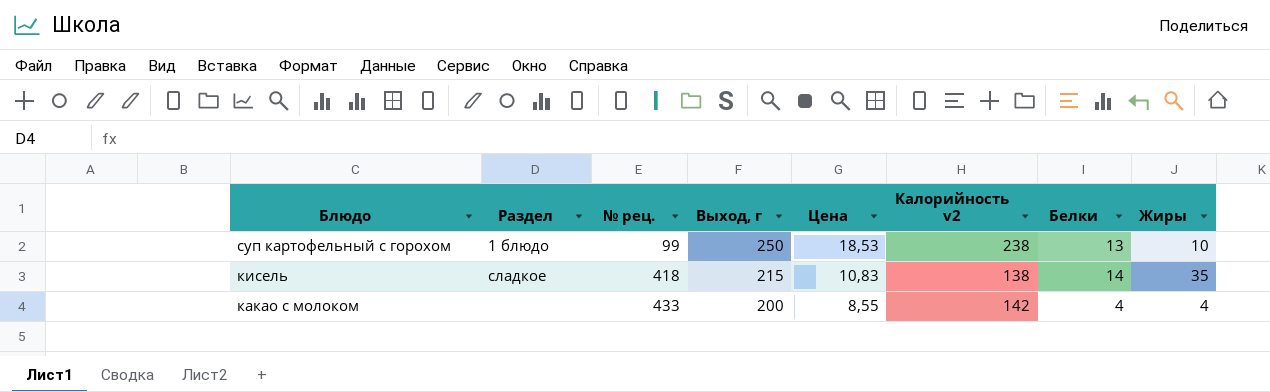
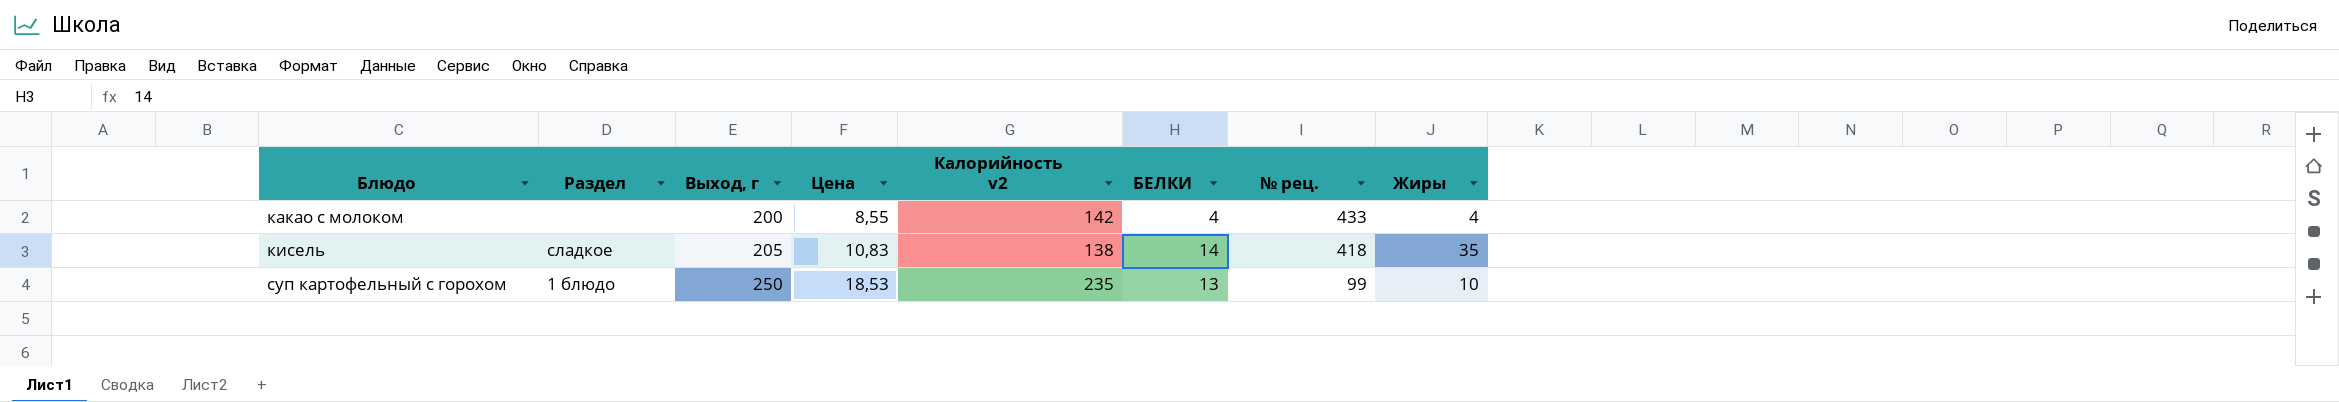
row order: Блюдо descending -> Блюдо ascending
column name: Белки -> БЕЛКИ
column № рец. | position: 3 -> 7
кисель | Выход, г: 215 -> 205
суп картофельный с горохом | Калорийность v2: 238 -> 235

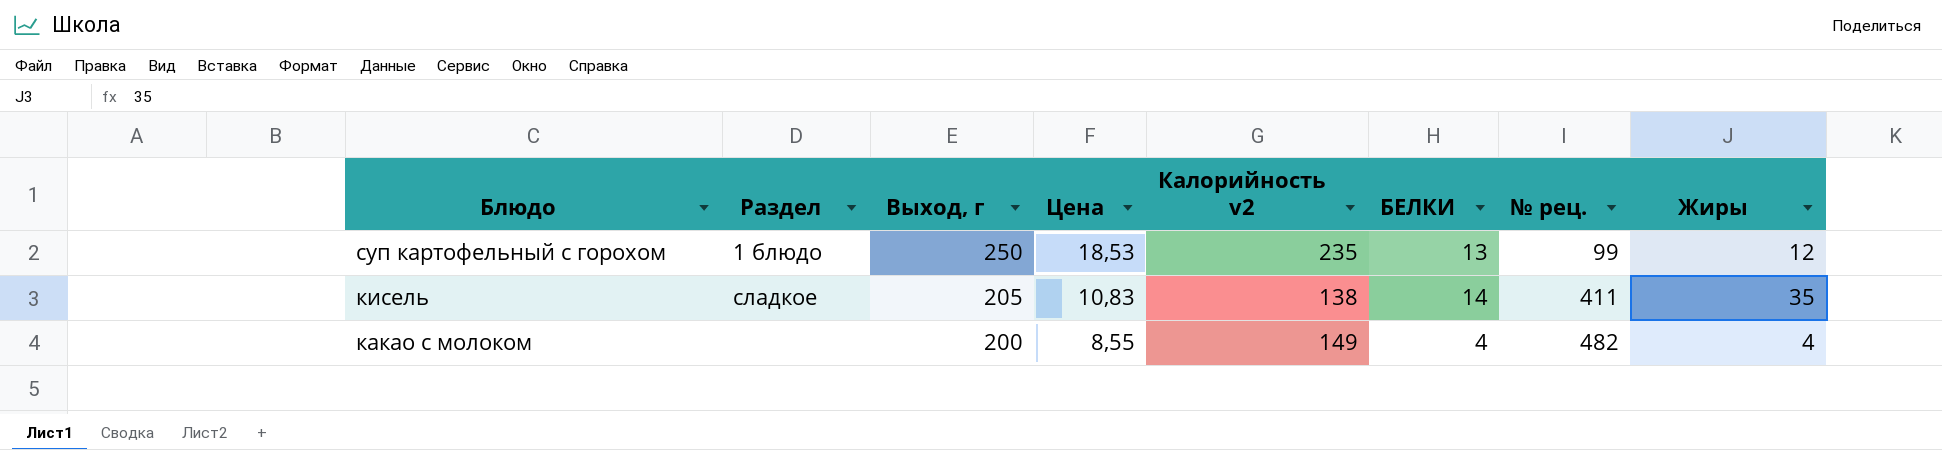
row order: Блюдо ascending -> Блюдо descending
суп картофельный с горохом | Жиры: 10 -> 12
кисель | № рец.: 418 -> 411
какао с молоком | Калорийность v2: 142 -> 149
какао с молоком | № рец.: 433 -> 482

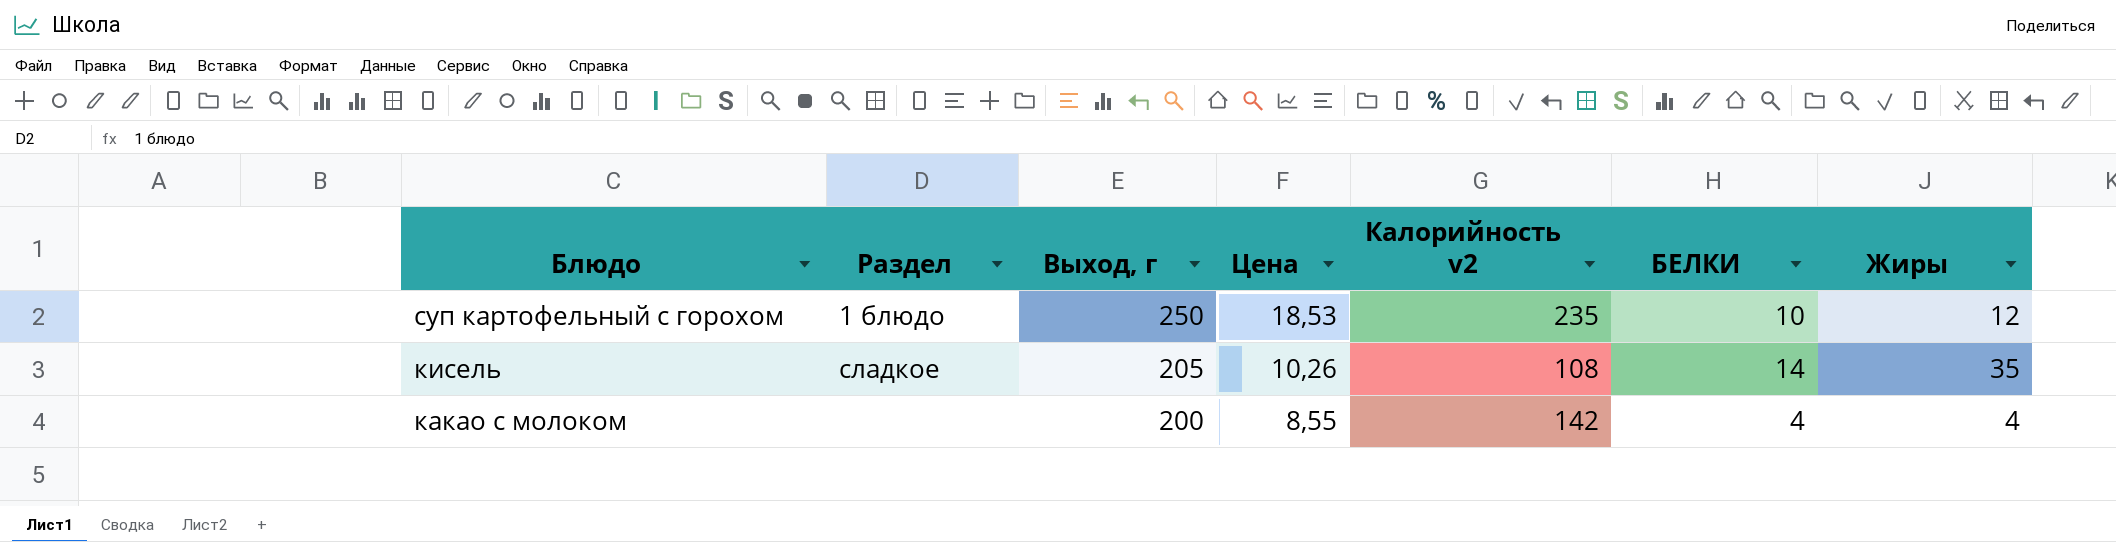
column № рец. | position: 7 -> none
суп картофельный с горохом | БЕЛКИ: 13 -> 10
кисель | Цена: 10,83 -> 10,26
кисель | Калорийность v2: 138 -> 108
какао с молоком | Калорийность v2: 149 -> 142

